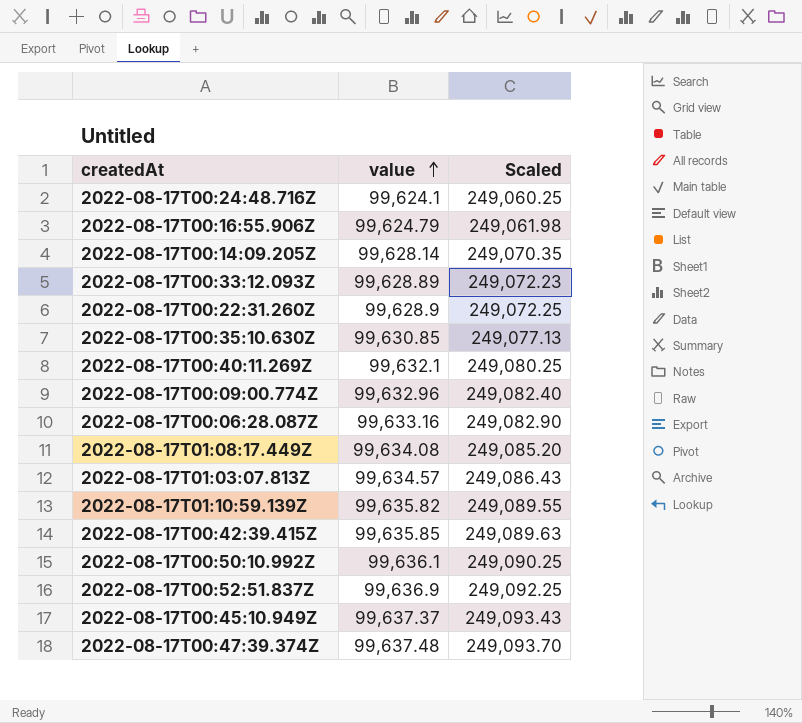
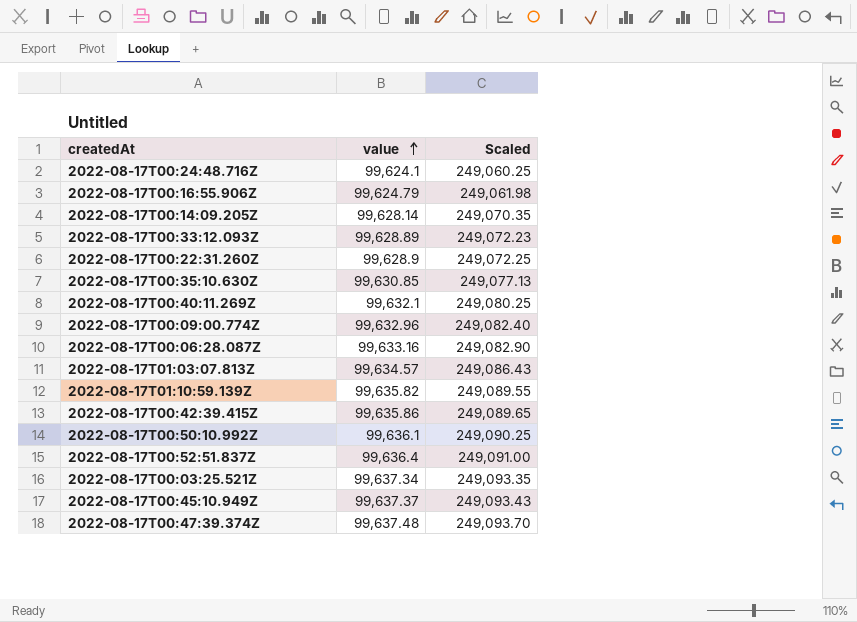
row 2022-08-17T01:08:17.449Z: 99,634.08 | 249,085.20 -> none
2022-08-17T00:42:39.415Z | value: 99,635.85 -> 99,635.86
2022-08-17T00:42:39.415Z | Scaled: 249,089.63 -> 249,089.65
2022-08-17T00:52:51.837Z | value: 99,636.9 -> 99,636.4
2022-08-17T00:52:51.837Z | Scaled: 249,092.25 -> 249,091.00
row 2022-08-17T00:03:25.521Z: none -> 99,637.34 | 249,093.35

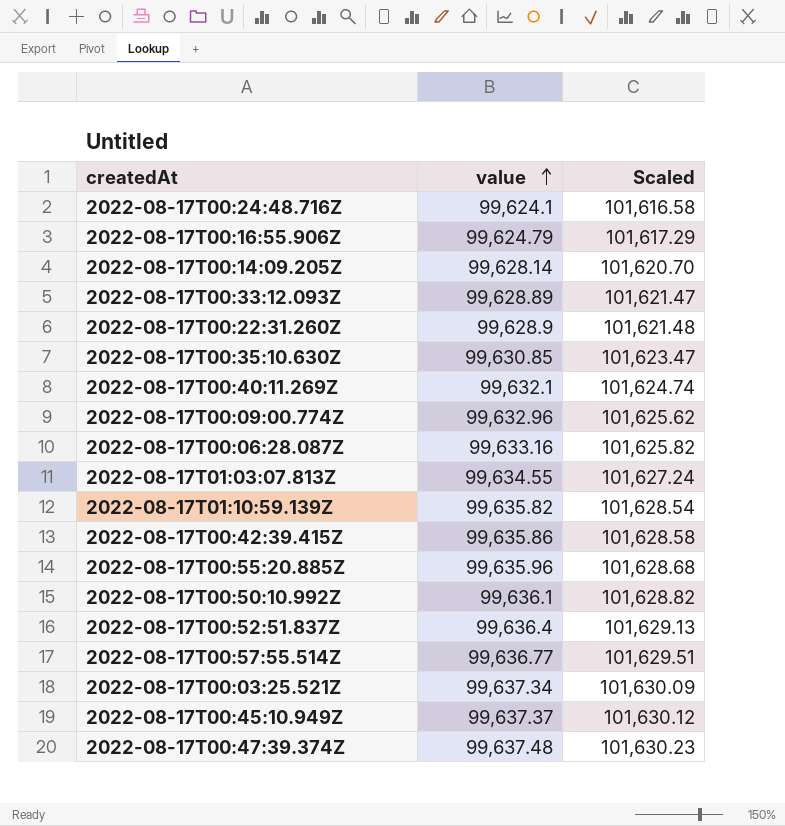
column Scaled | formula: [value] * 2.5 -> [value] * 1.02
2022-08-17T01:03:07.813Z | value: 99,634.57 -> 99,634.55
row 2022-08-17T00:55:20.885Z: none -> 99,635.96 | 101,628.68
row 2022-08-17T00:57:55.514Z: none -> 99,636.77 | 101,629.51

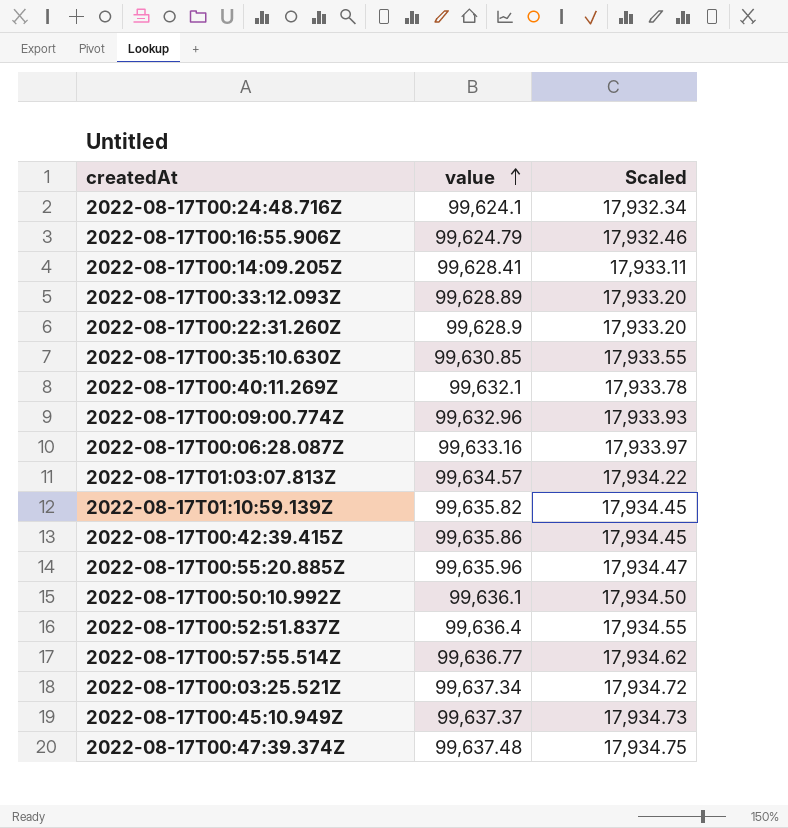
column Scaled | formula: [value] * 1.02 -> [value] * 0.18
2022-08-17T00:14:09.205Z | value: 99,628.14 -> 99,628.41
2022-08-17T01:03:07.813Z | value: 99,634.55 -> 99,634.57

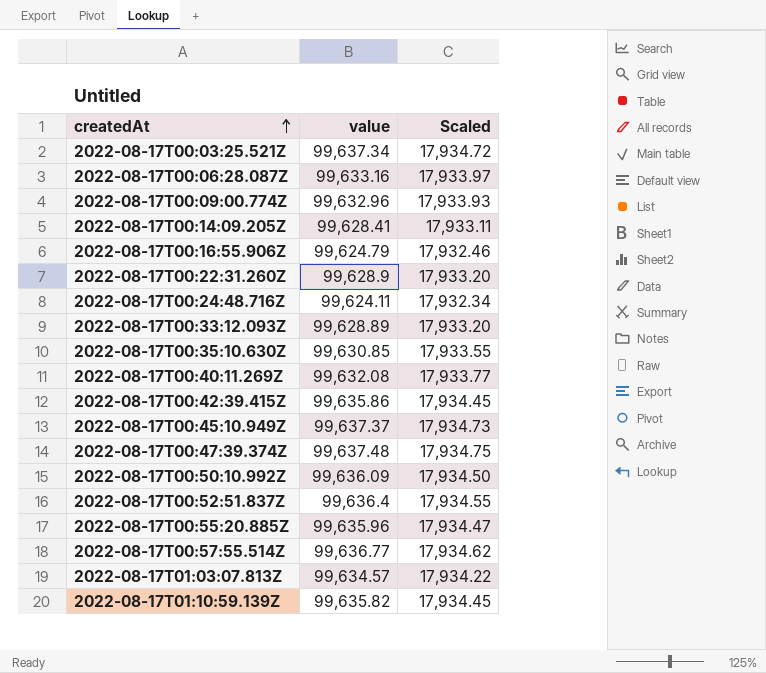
row order: value ascending -> createdAt ascending
2022-08-17T00:24:48.716Z | value: 99,624.1 -> 99,624.11
2022-08-17T00:40:11.269Z | value: 99,632.1 -> 99,632.08
2022-08-17T00:40:11.269Z | Scaled: 17,933.78 -> 17,933.77
2022-08-17T00:50:10.992Z | value: 99,636.1 -> 99,636.09

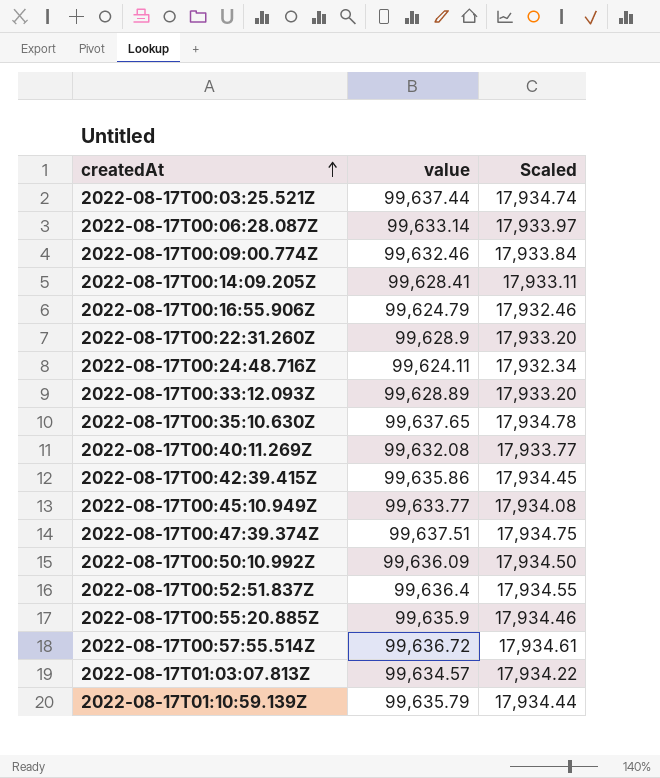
2022-08-17T00:03:25.521Z | value: 99,637.34 -> 99,637.44
2022-08-17T00:03:25.521Z | Scaled: 17,934.72 -> 17,934.74
2022-08-17T00:06:28.087Z | value: 99,633.16 -> 99,633.14
2022-08-17T00:09:00.774Z | value: 99,632.96 -> 99,632.46
2022-08-17T00:09:00.774Z | Scaled: 17,933.93 -> 17,933.84
2022-08-17T00:35:10.630Z | value: 99,630.85 -> 99,637.65
2022-08-17T00:35:10.630Z | Scaled: 17,933.55 -> 17,934.78
2022-08-17T00:45:10.949Z | value: 99,637.37 -> 99,633.77
2022-08-17T00:45:10.949Z | Scaled: 17,934.73 -> 17,934.08
2022-08-17T00:47:39.374Z | value: 99,637.48 -> 99,637.51
2022-08-17T00:55:20.885Z | value: 99,635.96 -> 99,635.9
2022-08-17T00:55:20.885Z | Scaled: 17,934.47 -> 17,934.46
2022-08-17T00:57:55.514Z | value: 99,636.77 -> 99,636.72
2022-08-17T00:57:55.514Z | Scaled: 17,934.62 -> 17,934.61
2022-08-17T01:10:59.139Z | value: 99,635.82 -> 99,635.79
2022-08-17T01:10:59.139Z | Scaled: 17,934.45 -> 17,934.44

